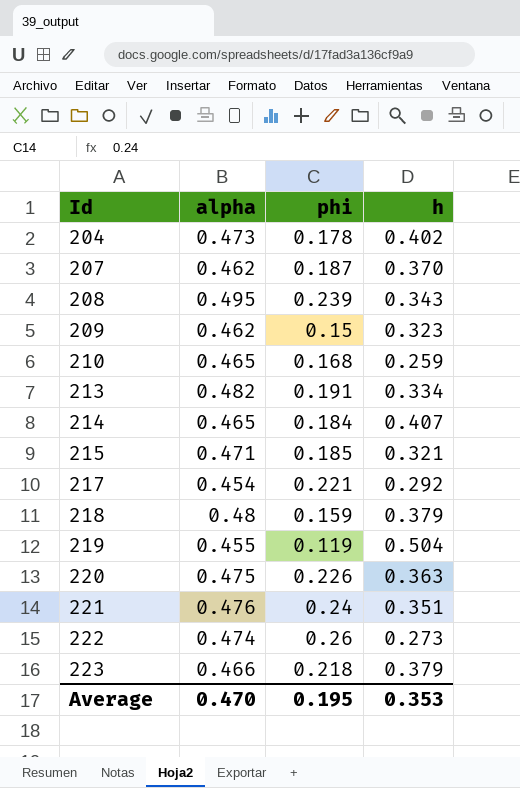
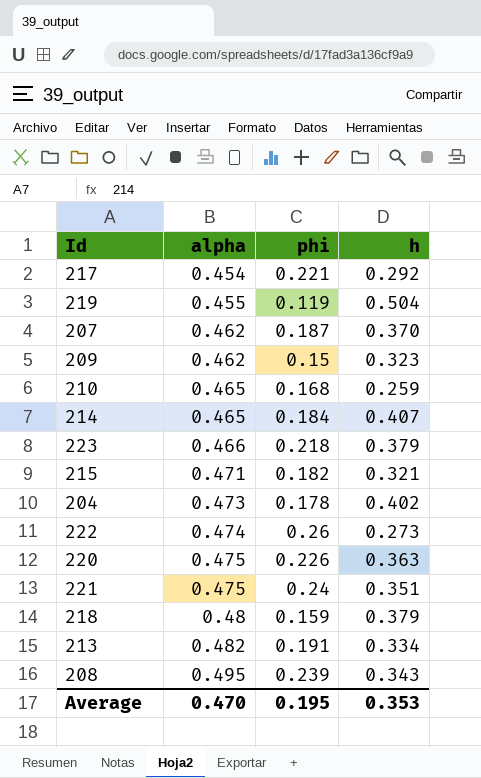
row order: Id ascending -> alpha ascending
215 | phi: 0.185 -> 0.182
221 | alpha: 0.476 -> 0.475

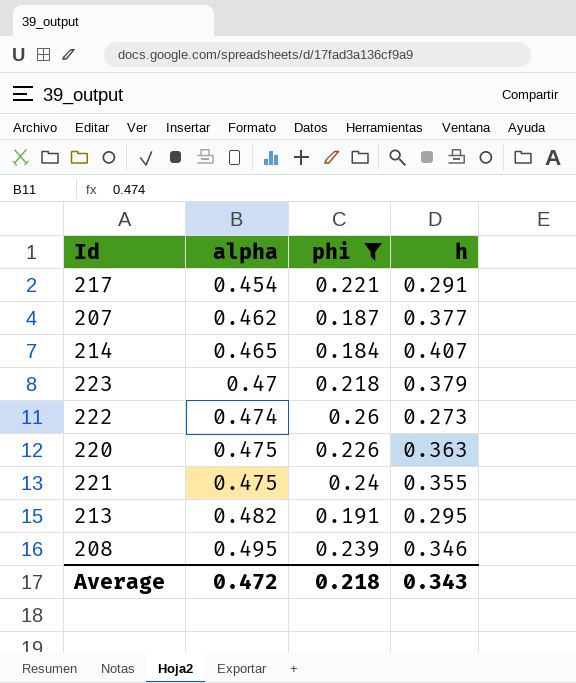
filter: none -> phi >= 0.184
217 | h: 0.292 -> 0.291
207 | h: 0.370 -> 0.377
223 | alpha: 0.466 -> 0.47
221 | h: 0.351 -> 0.355
213 | h: 0.334 -> 0.295
208 | h: 0.343 -> 0.346
Average | alpha: 0.470 -> 0.472
Average | phi: 0.195 -> 0.218
Average | h: 0.353 -> 0.343

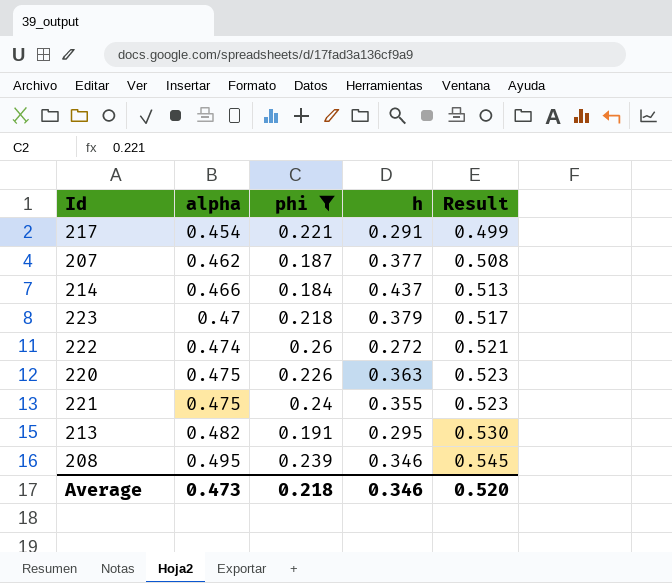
column Result | formula: none -> [alpha] * 1.1
214 | alpha: 0.465 -> 0.466
214 | h: 0.407 -> 0.437
222 | h: 0.273 -> 0.272
Average | alpha: 0.472 -> 0.473
Average | h: 0.343 -> 0.346

